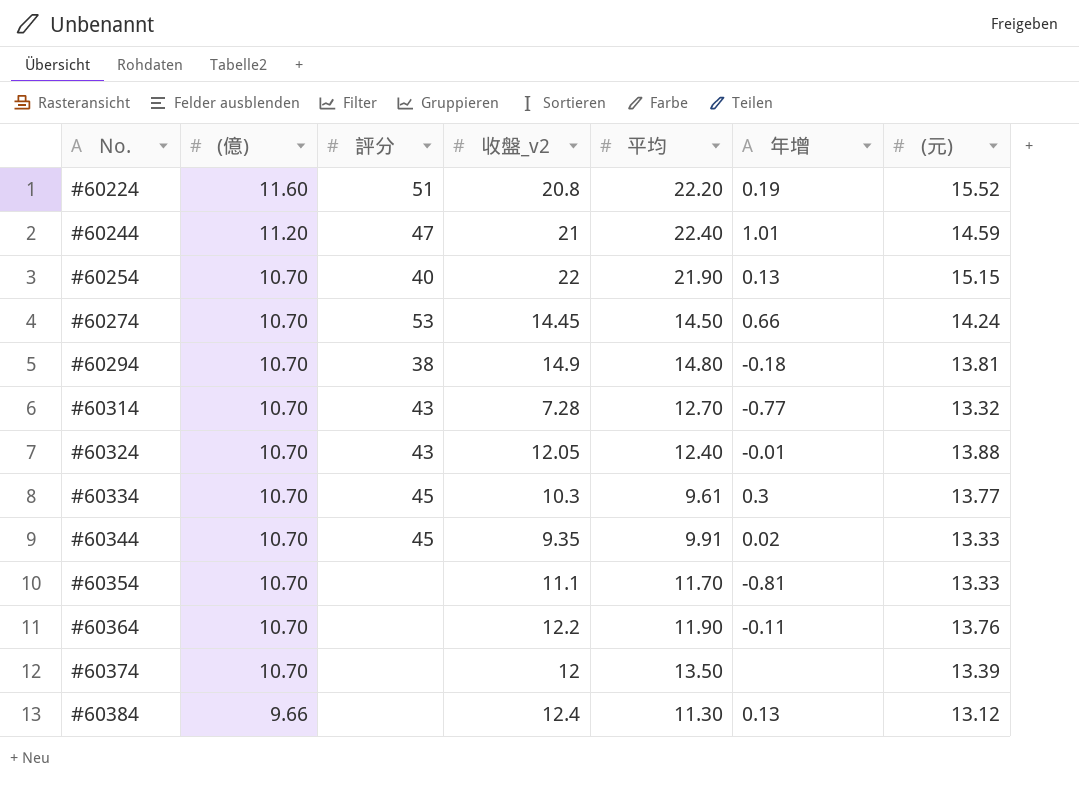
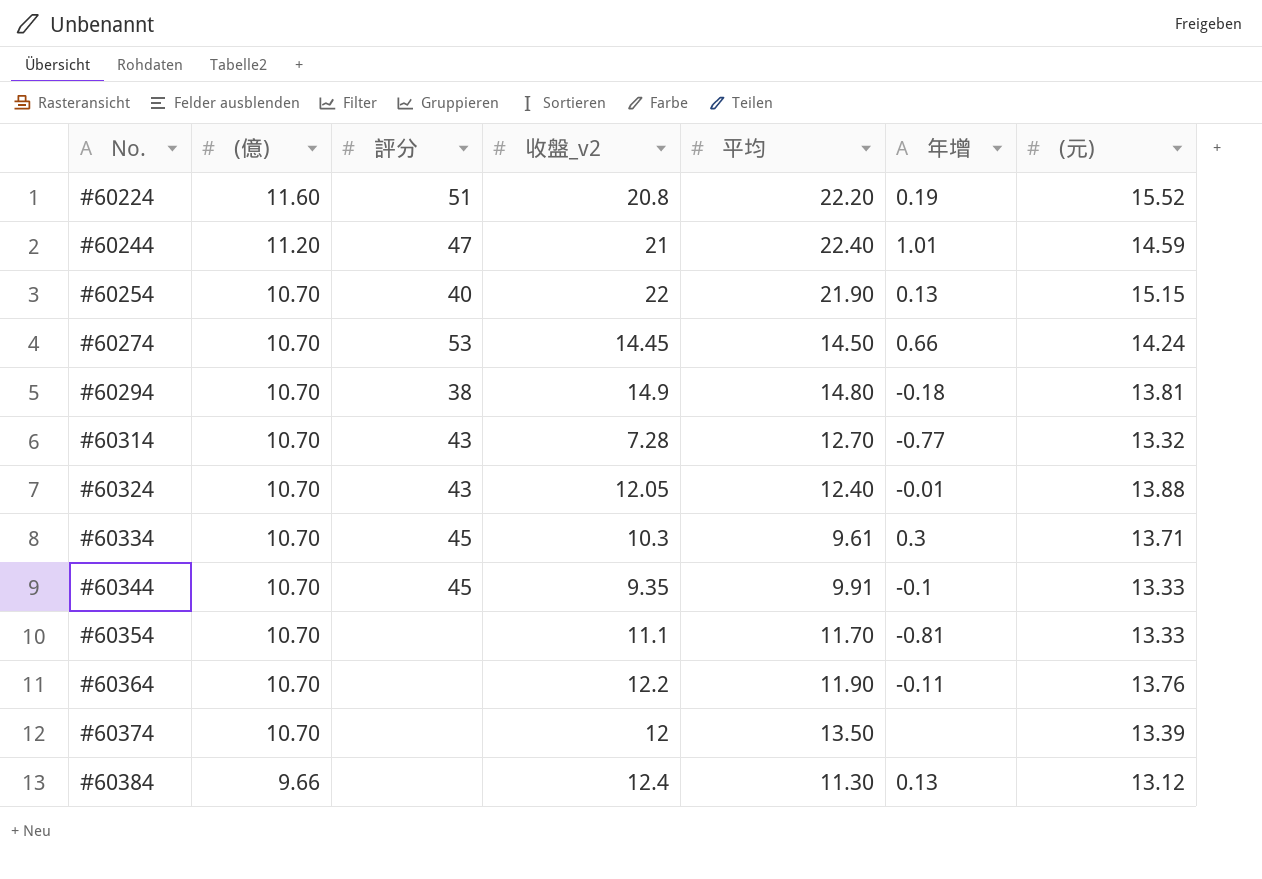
#60334 | (元): 13.77 -> 13.71
#60344 | 年增: 0.02 -> -0.1

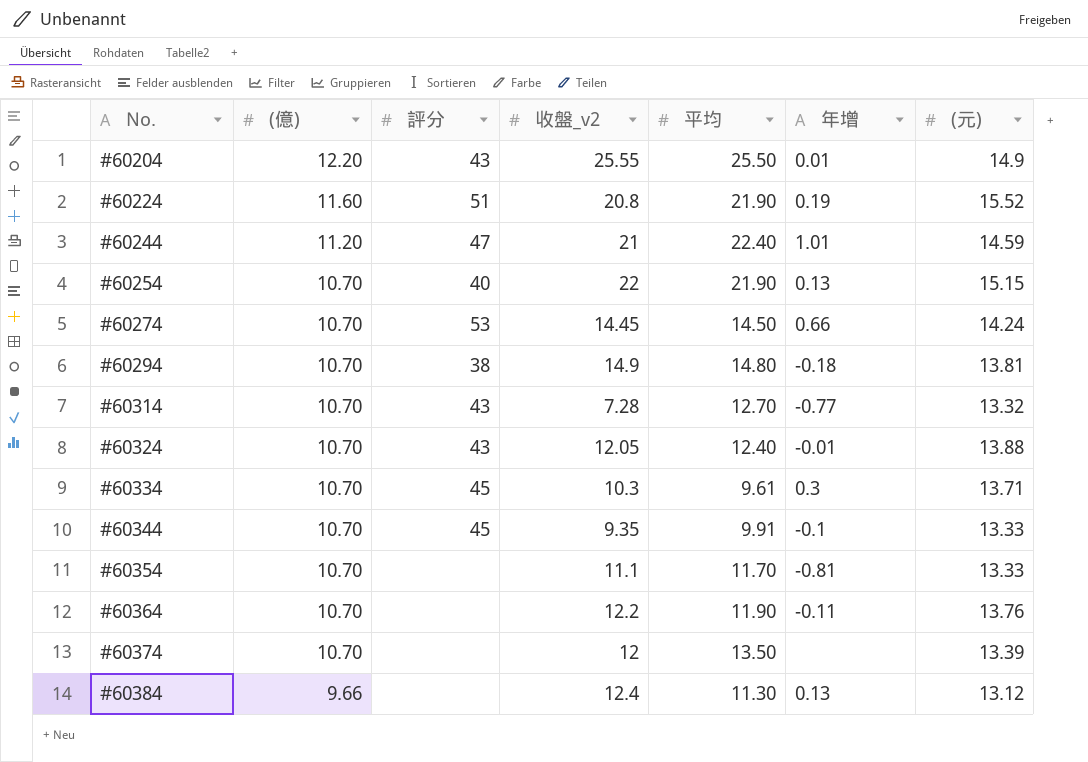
row #60204: none -> 12.20 | 43 | 25.55 | 25.50 | 0.01 | 14.9
#60224 | 平均: 22.20 -> 21.90

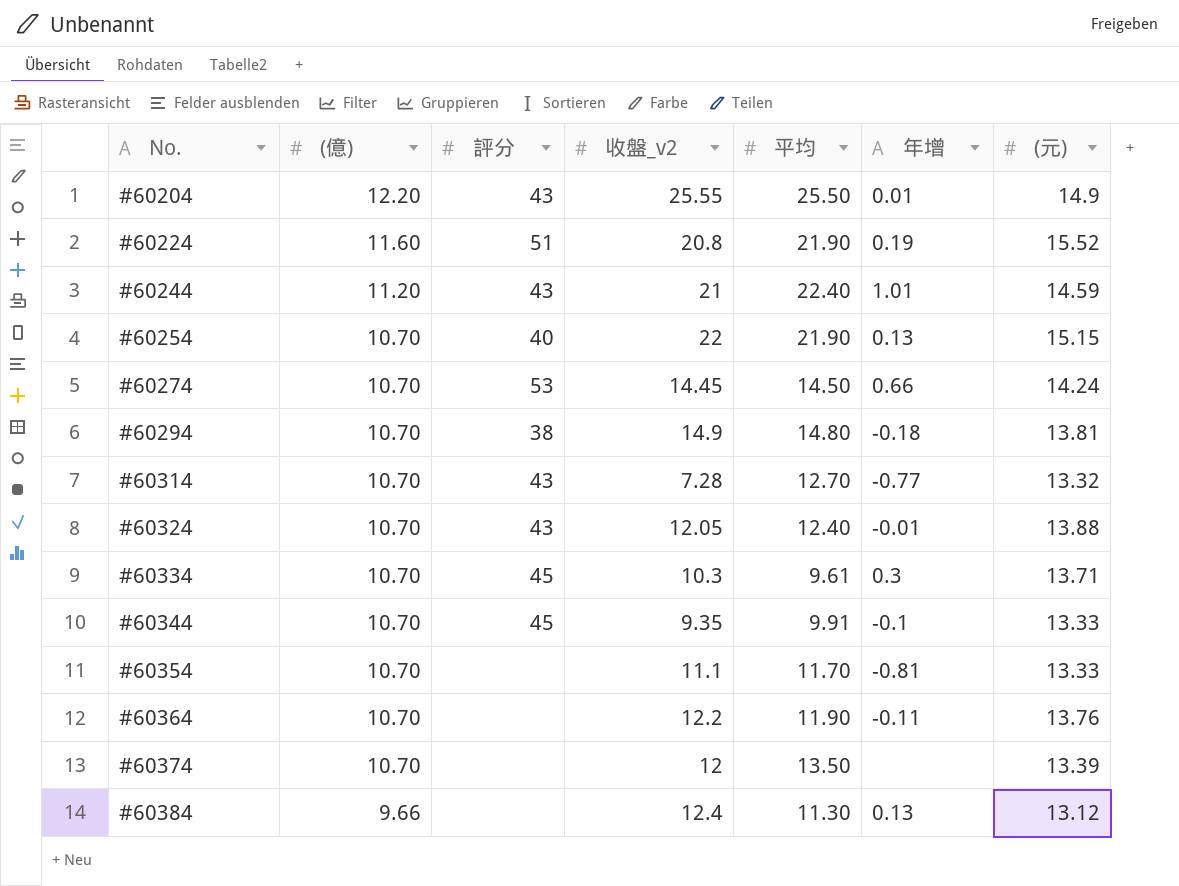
#60244 | 評分: 47 -> 43

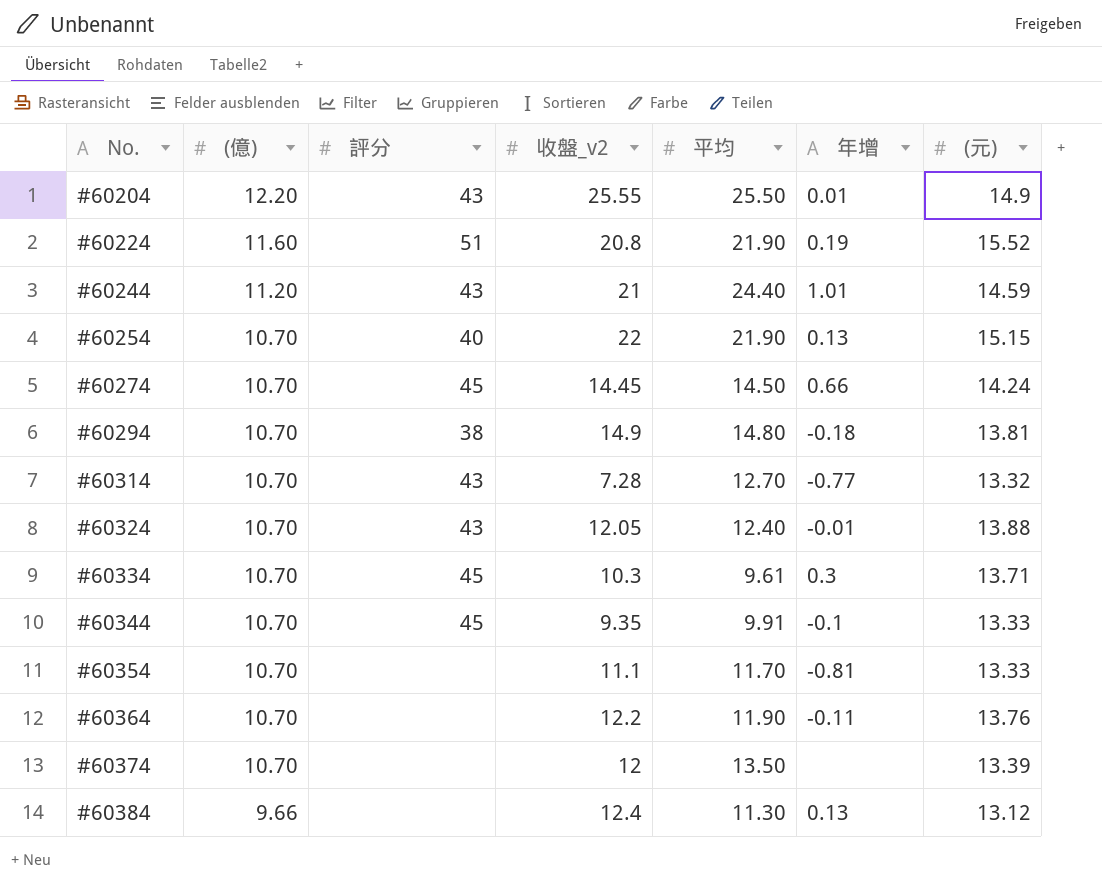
#60244 | 平均: 22.40 -> 24.40
#60274 | 評分: 53 -> 45

